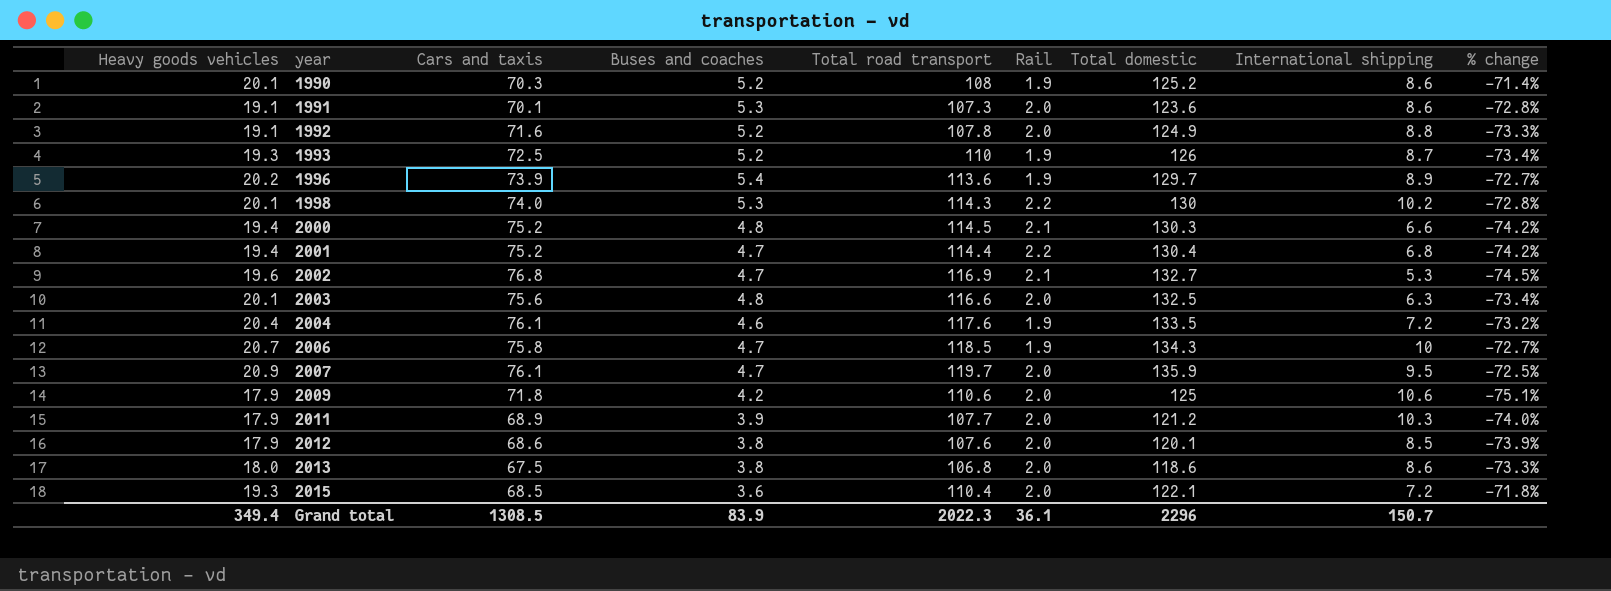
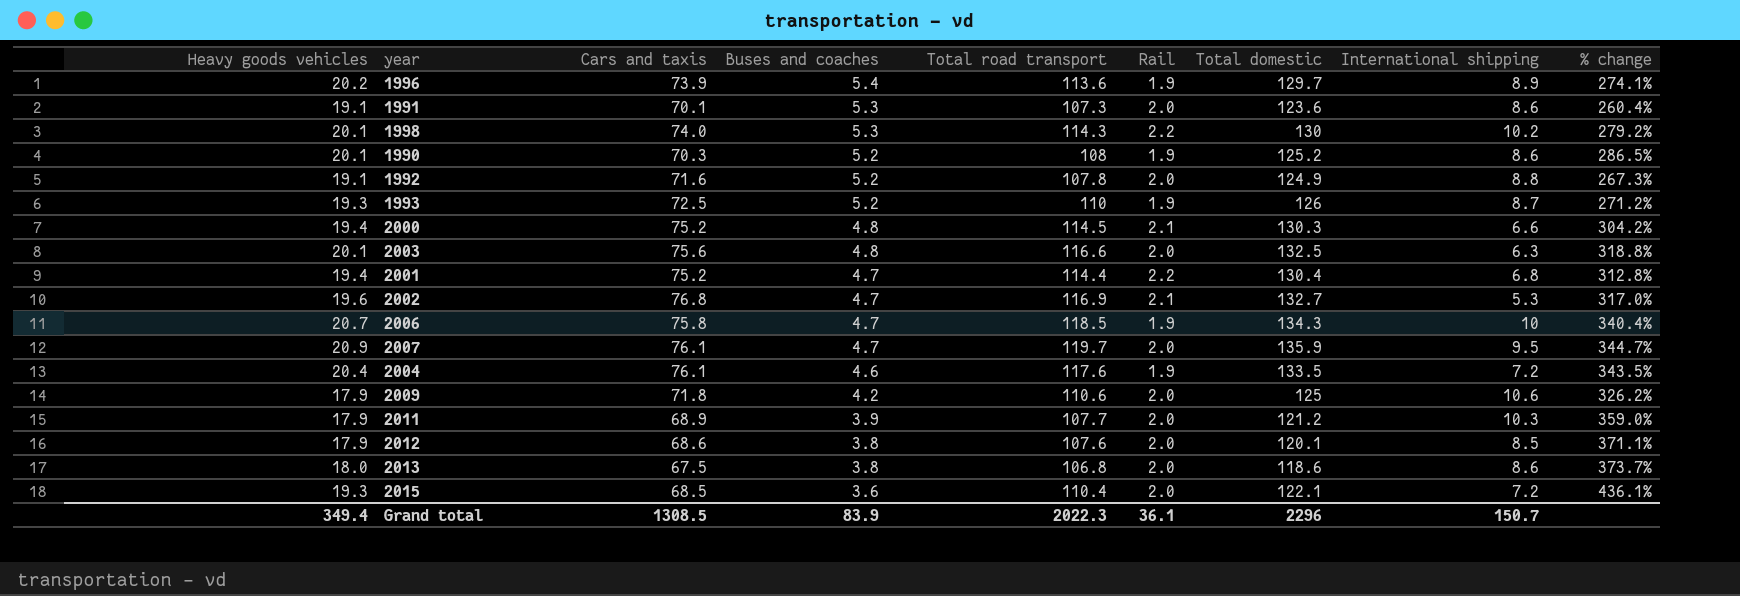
row order: year ascending -> Buses and coaches descending
column % change | formula: ([Heavy goods vehicles] - [Cars and taxis]) / [Cars and taxis] -> ([Heavy goods vehicles] - [Buses and coaches]) / [Buses and coaches]

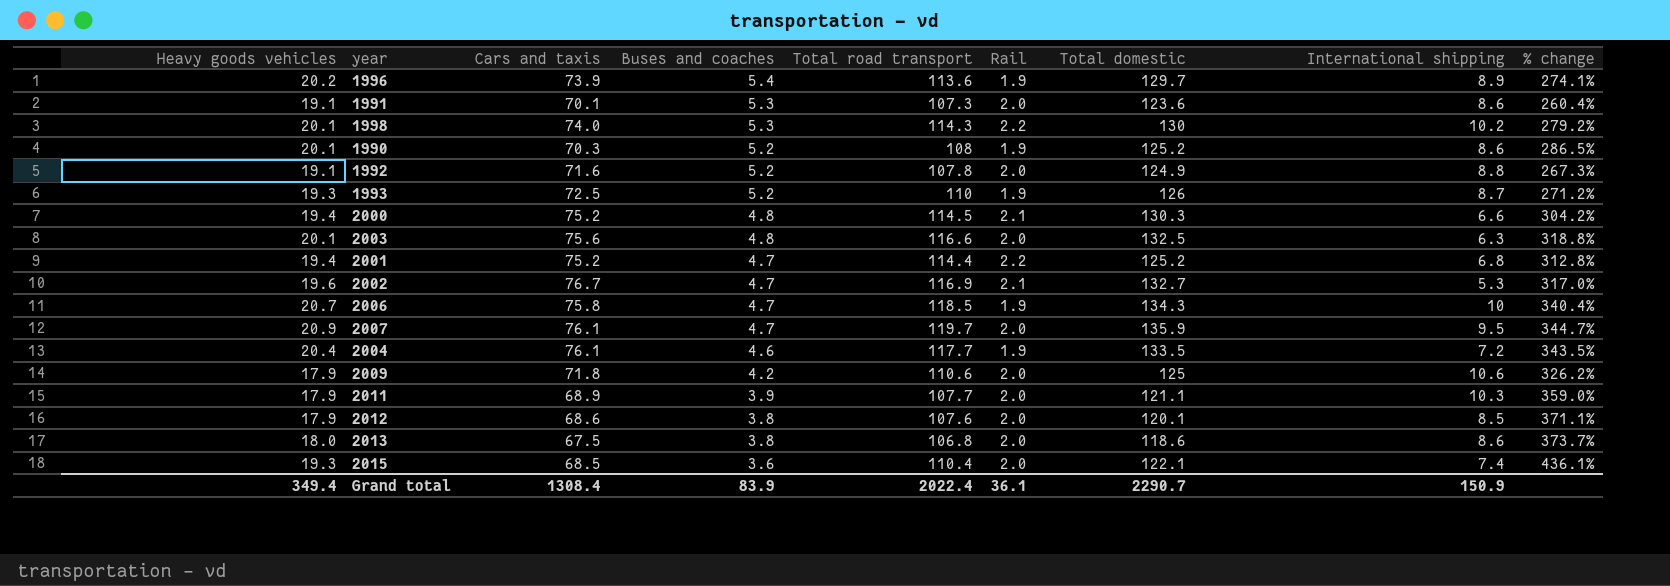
2001 | Total domestic: 130.4 -> 125.2
2002 | Cars and taxis: 76.8 -> 76.7
2004 | Total road transport: 117.6 -> 117.7
2011 | Total domestic: 121.2 -> 121.1
2015 | International shipping: 7.2 -> 7.4
Grand total | Cars and taxis: 1308.5 -> 1308.4
Grand total | Total road transport: 2022.3 -> 2022.4
Grand total | Total domestic: 2296 -> 2290.7
Grand total | International shipping: 150.7 -> 150.9

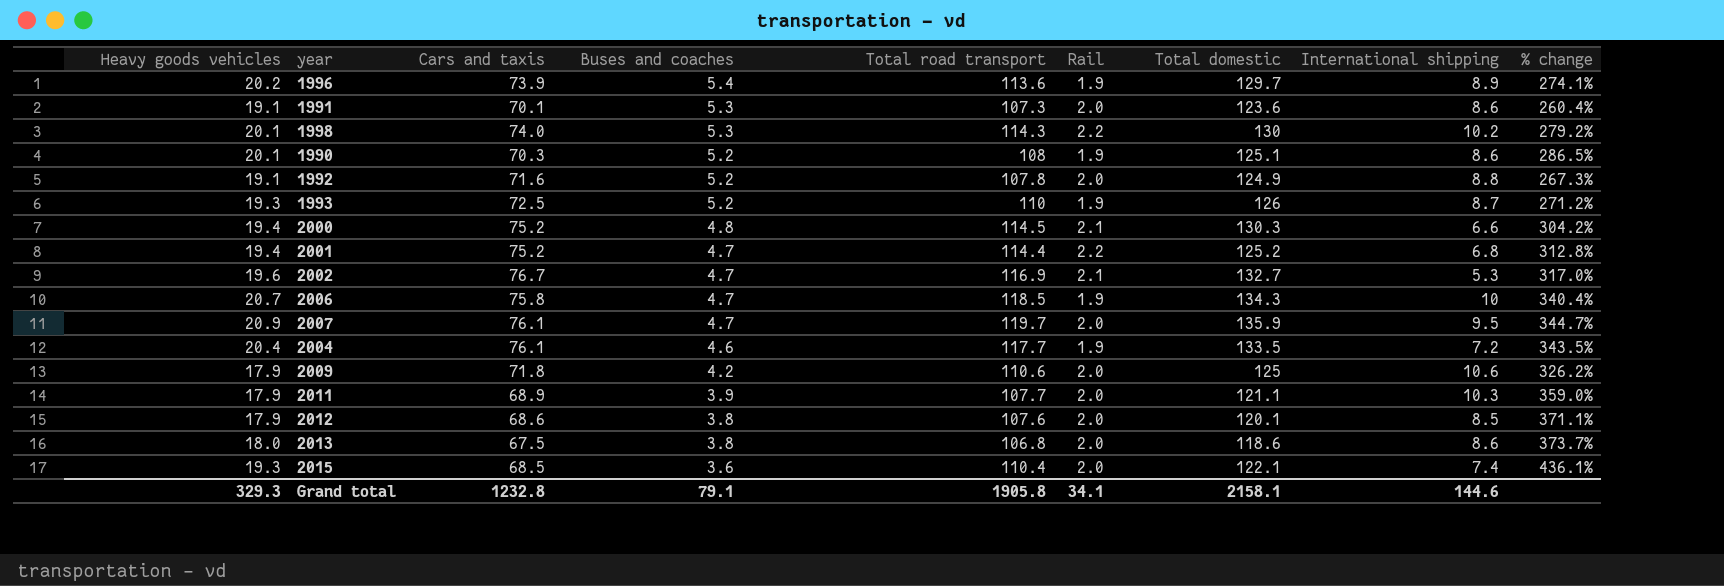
row 2003: 20.1 | 75.6 | 4.8 | 116.6 | 2.0 | 132.5 | 6.3 | 318.8% -> none
1990 | Total domestic: 125.2 -> 125.1
Grand total | Heavy goods vehicles: 349.4 -> 329.3
Grand total | Cars and taxis: 1308.4 -> 1232.8
Grand total | Buses and coaches: 83.9 -> 79.1
Grand total | Total road transport: 2022.4 -> 1905.8
Grand total | Rail: 36.1 -> 34.1
Grand total | Total domestic: 2290.7 -> 2158.1
Grand total | International shipping: 150.9 -> 144.6

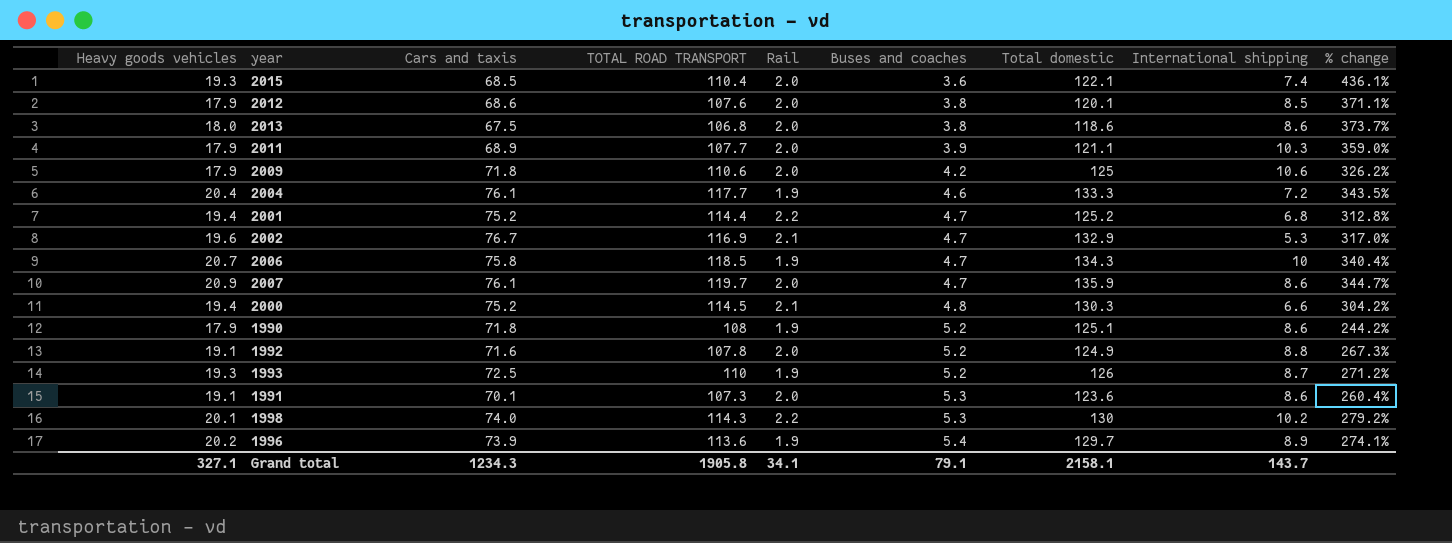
row order: Buses and coaches descending -> Buses and coaches ascending
column name: Total road transport -> TOTAL ROAD TRANSPORT
column Buses and coaches | position: 4 -> 6
2004 | Total domestic: 133.5 -> 133.3
2002 | Total domestic: 132.7 -> 132.9
2007 | International shipping: 9.5 -> 8.6
1990 | Heavy goods vehicles: 20.1 -> 17.9
1990 | Cars and taxis: 70.3 -> 71.8
1990 | % change: 286.5% -> 244.2%
Grand total | Heavy goods vehicles: 329.3 -> 327.1
Grand total | Cars and taxis: 1232.8 -> 1234.3
Grand total | International shipping: 144.6 -> 143.7

